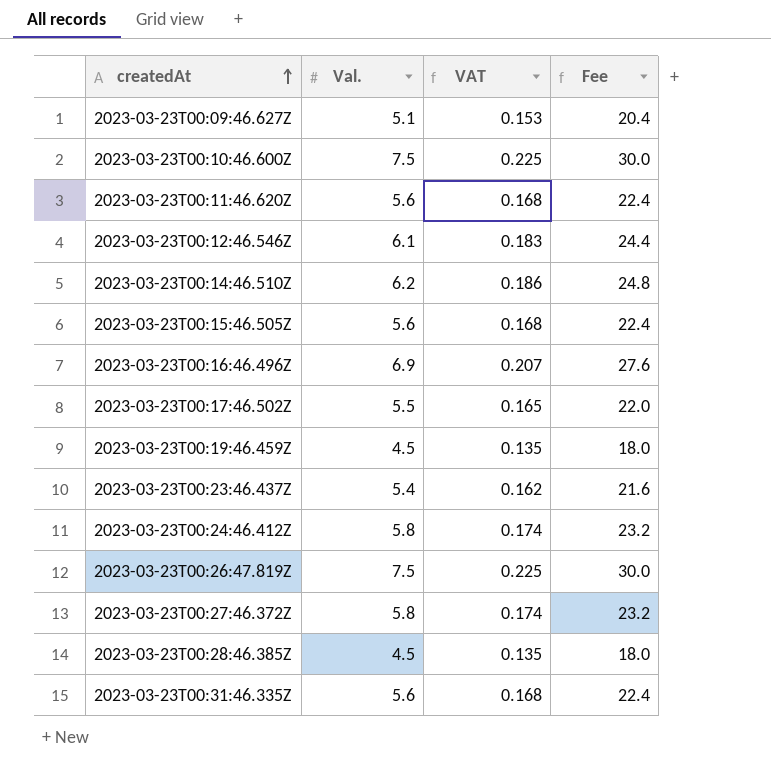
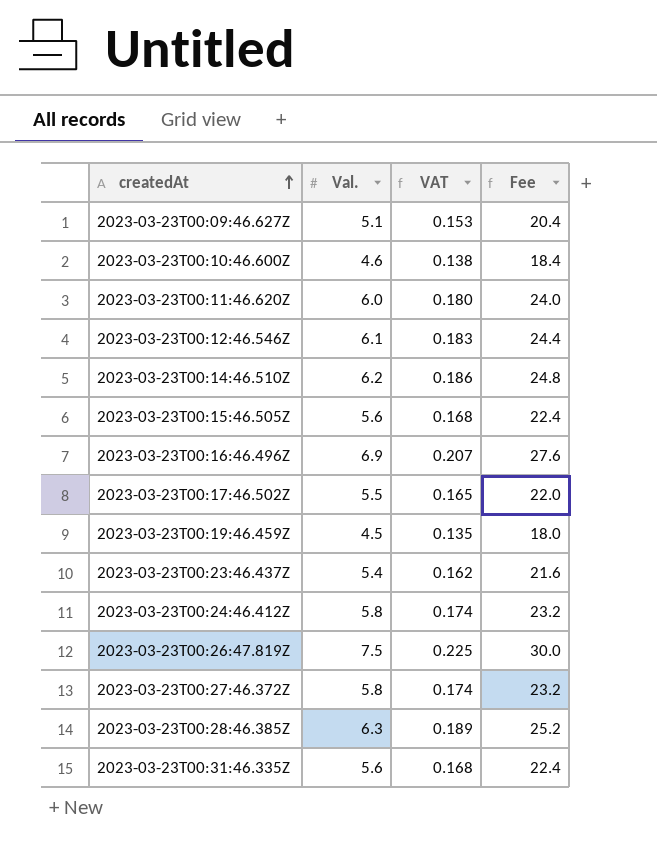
2023-03-23T00:10:46.600Z | Val.: 7.5 -> 4.6
2023-03-23T00:10:46.600Z | VAT: 0.225 -> 0.138
2023-03-23T00:10:46.600Z | Fee: 30.0 -> 18.4
2023-03-23T00:11:46.620Z | Val.: 5.6 -> 6.0
2023-03-23T00:11:46.620Z | VAT: 0.168 -> 0.180
2023-03-23T00:11:46.620Z | Fee: 22.4 -> 24.0
2023-03-23T00:28:46.385Z | Val.: 4.5 -> 6.3
2023-03-23T00:28:46.385Z | VAT: 0.135 -> 0.189
2023-03-23T00:28:46.385Z | Fee: 18.0 -> 25.2

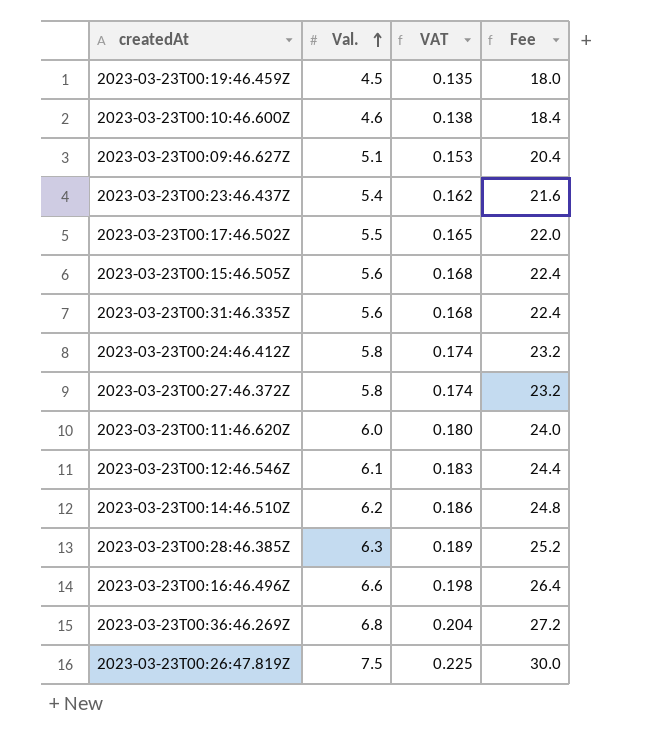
row order: createdAt ascending -> Val. ascending
2023-03-23T00:16:46.496Z | Val.: 6.9 -> 6.6
2023-03-23T00:16:46.496Z | VAT: 0.207 -> 0.198
2023-03-23T00:16:46.496Z | Fee: 27.6 -> 26.4
row 2023-03-23T00:36:46.269Z: none -> 6.8 | 0.204 | 27.2

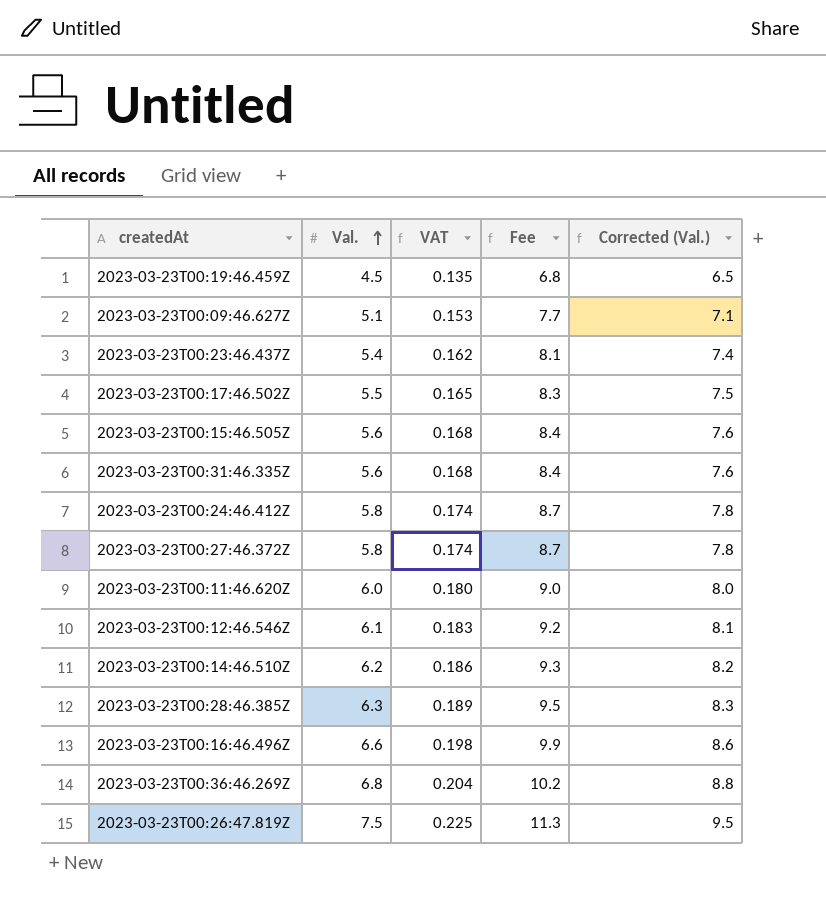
column Fee | formula: [Val.] * 4 -> [Val.] * 1.5
column Corrected (Val.) | formula: none -> [Val.] + 2
row 2023-03-23T00:10:46.600Z: 4.6 | 0.138 | 18.4 -> none

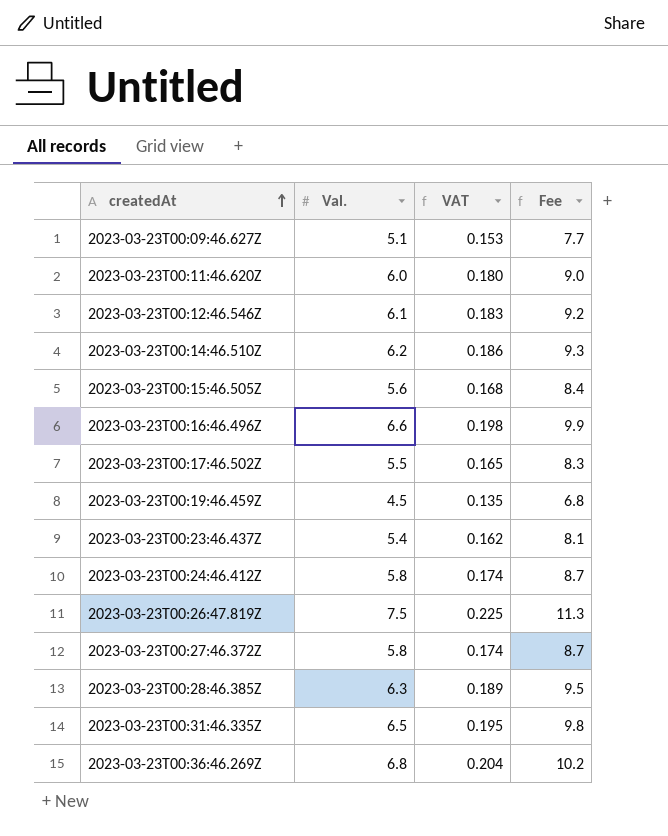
row order: Val. ascending -> createdAt ascending
column Corrected (Val.) | formula: [Val.] + 2 -> none
2023-03-23T00:31:46.335Z | Val.: 5.6 -> 6.5
2023-03-23T00:31:46.335Z | VAT: 0.168 -> 0.195
2023-03-23T00:31:46.335Z | Fee: 8.4 -> 9.8

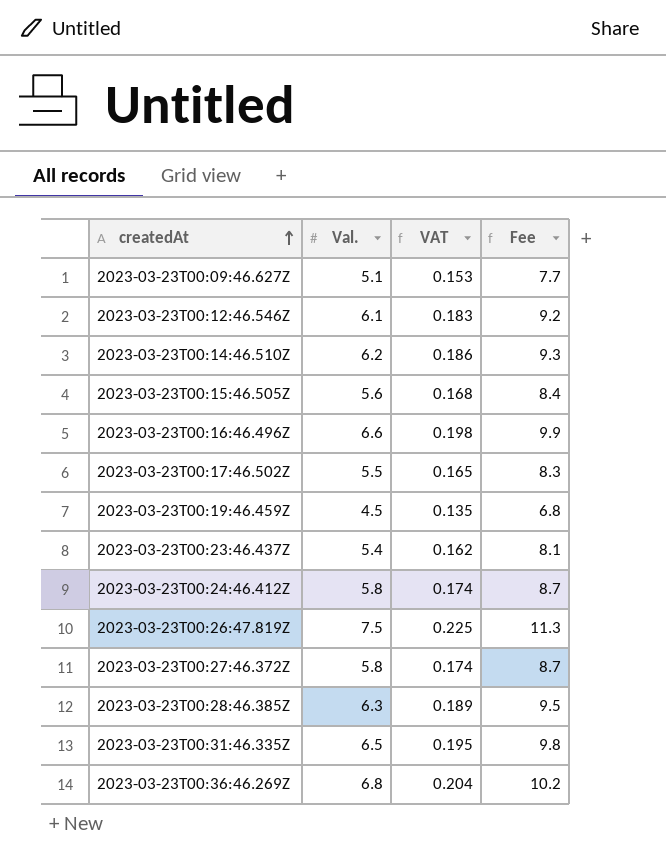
row 2023-03-23T00:11:46.620Z: 6.0 | 0.180 | 9.0 -> none

